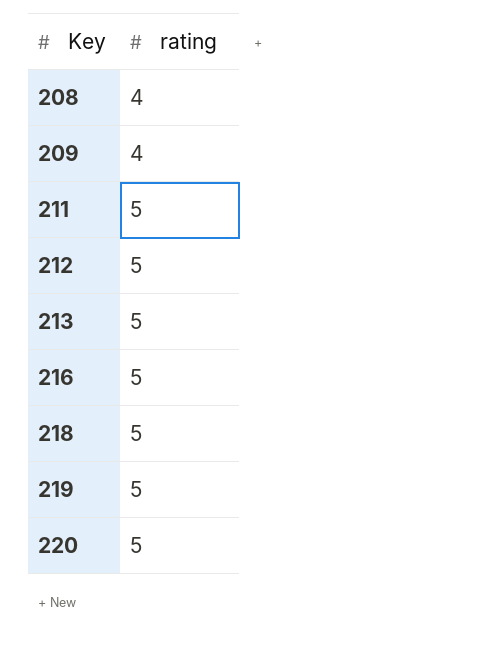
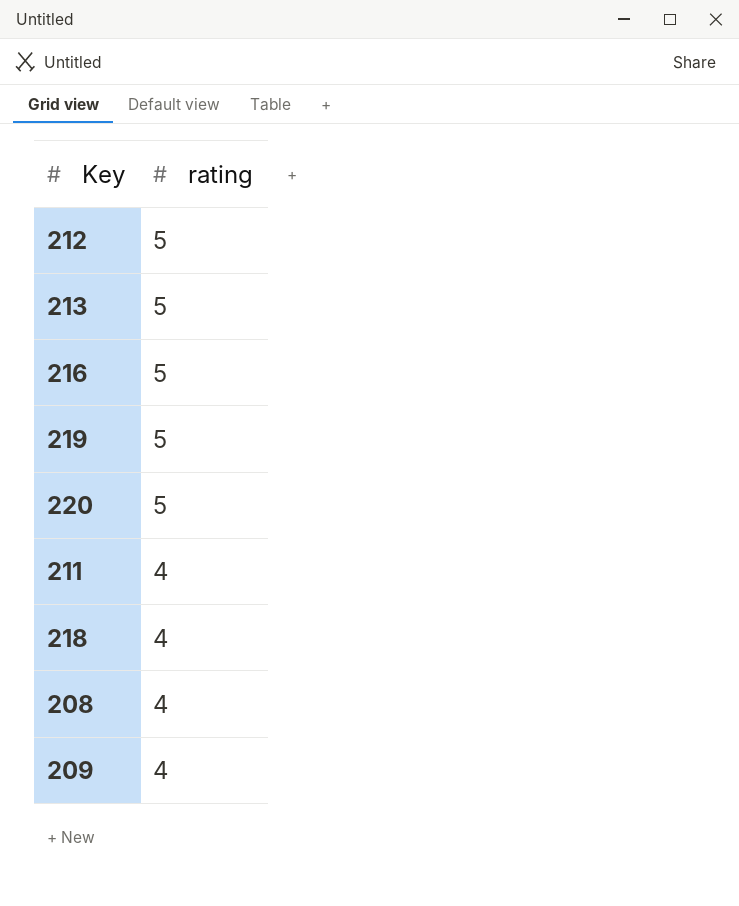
row order: Key ascending -> rating descending
211 | rating: 5 -> 4
218 | rating: 5 -> 4

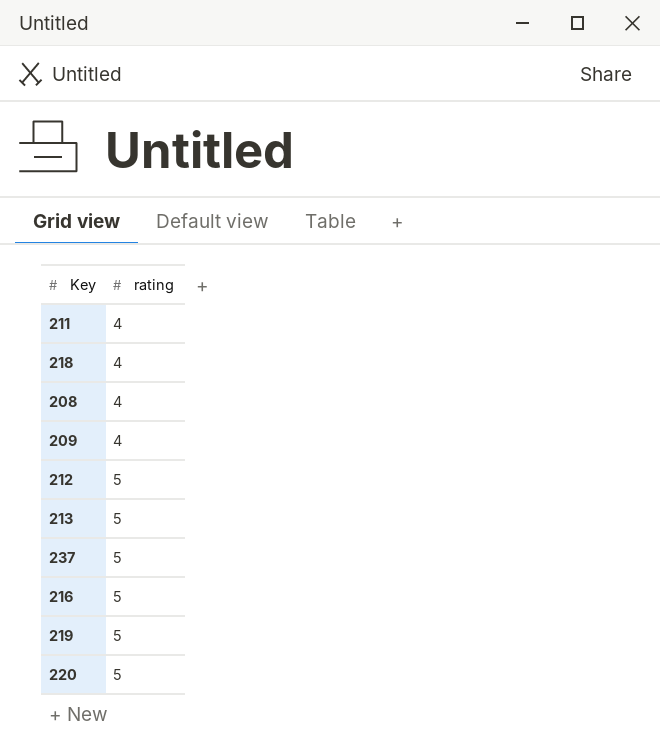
row order: rating descending -> rating ascending
row 237: none -> 5

